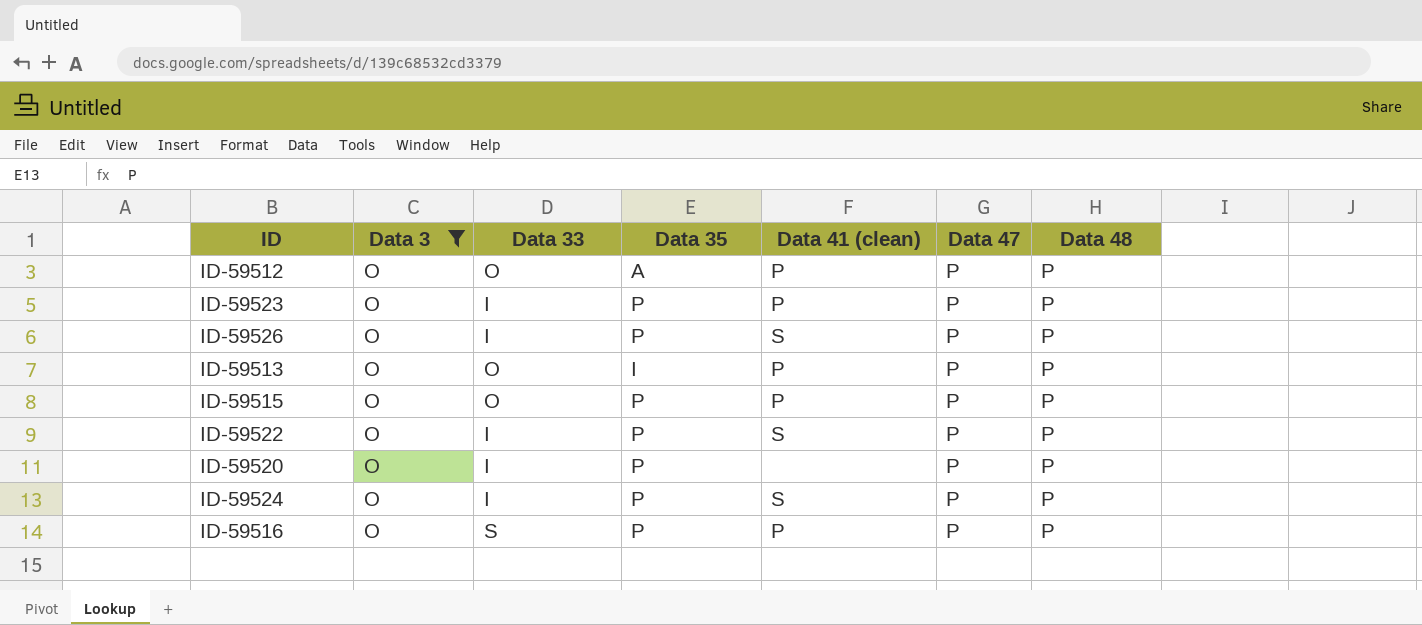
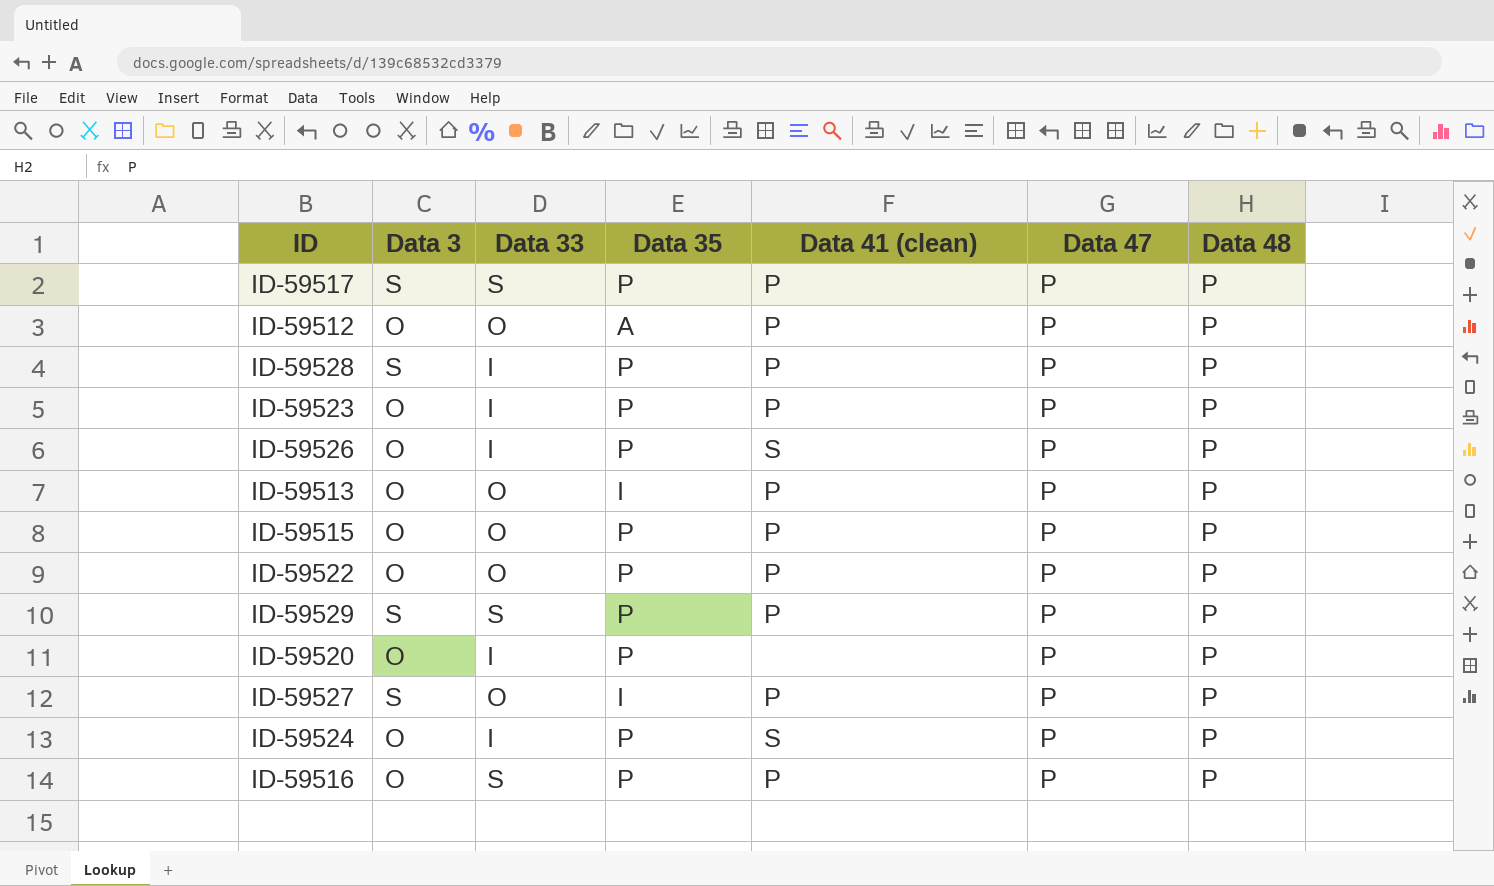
filter: Data 3 = O -> none
ID-59522 | Data 33: I -> O
ID-59522 | Data 41 (clean): S -> P

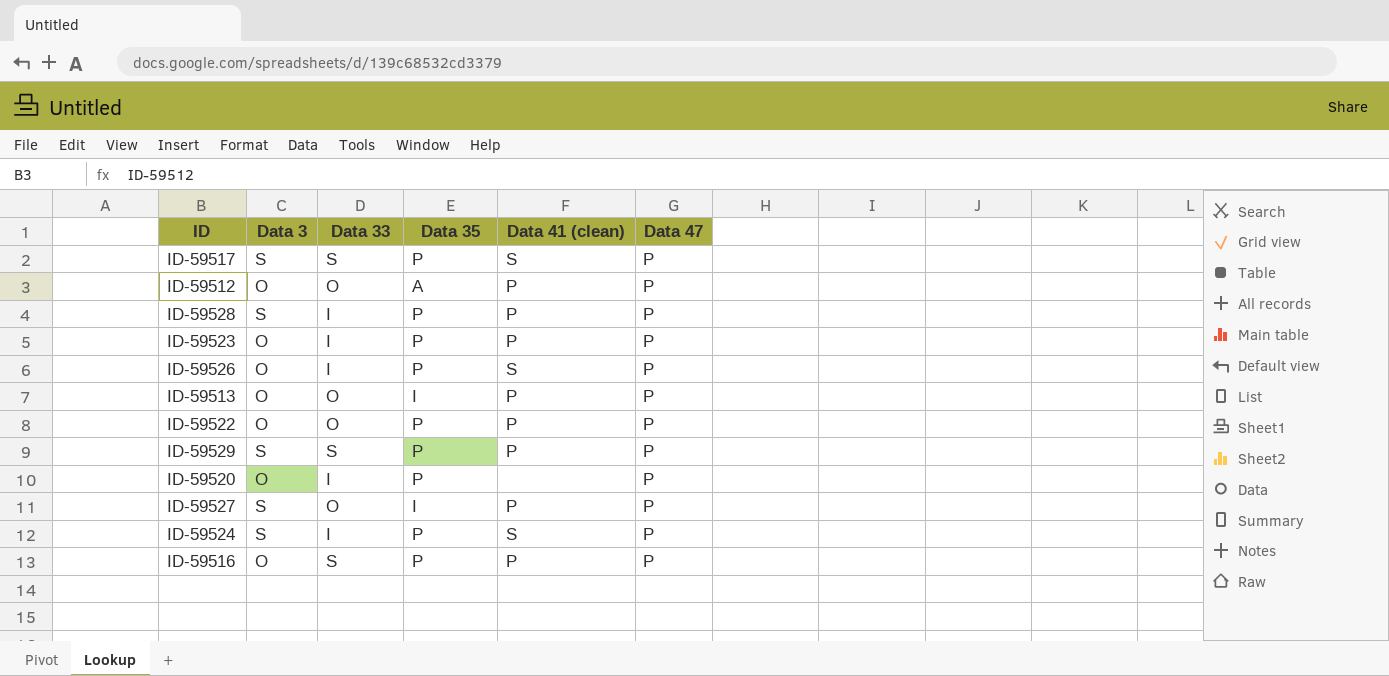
column Data 48 | position: 7 -> none
row ID-59515: O | O | P | P | P | P -> none
ID-59517 | Data 41 (clean): P -> S
ID-59524 | Data 3: O -> S

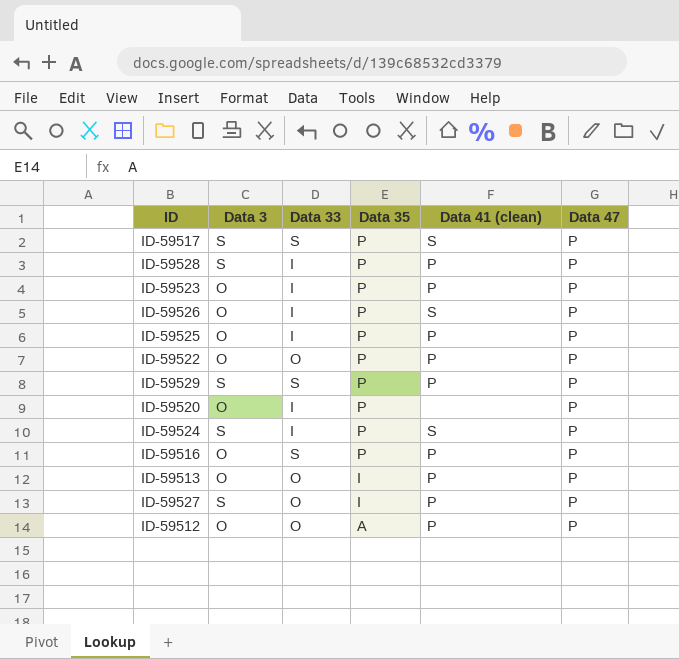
row order: none -> Data 35 descending
row ID-59525: none -> O | I | P | P | P

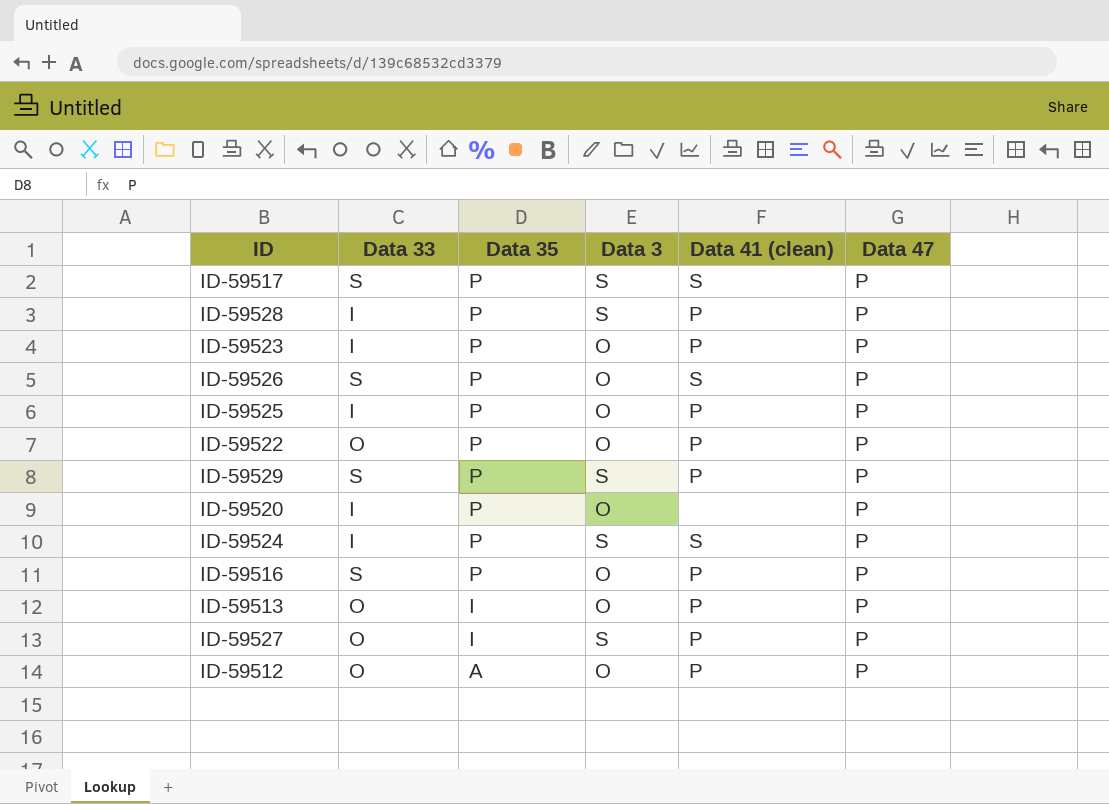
column Data 3 | position: 2 -> 4
ID-59526 | Data 33: I -> S

